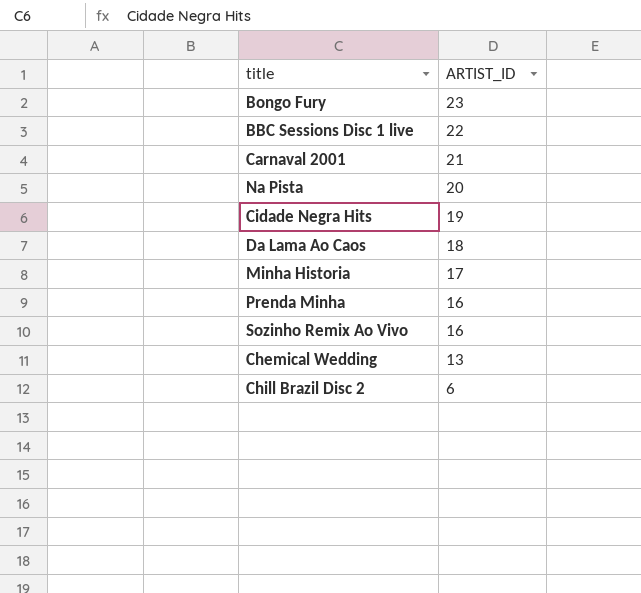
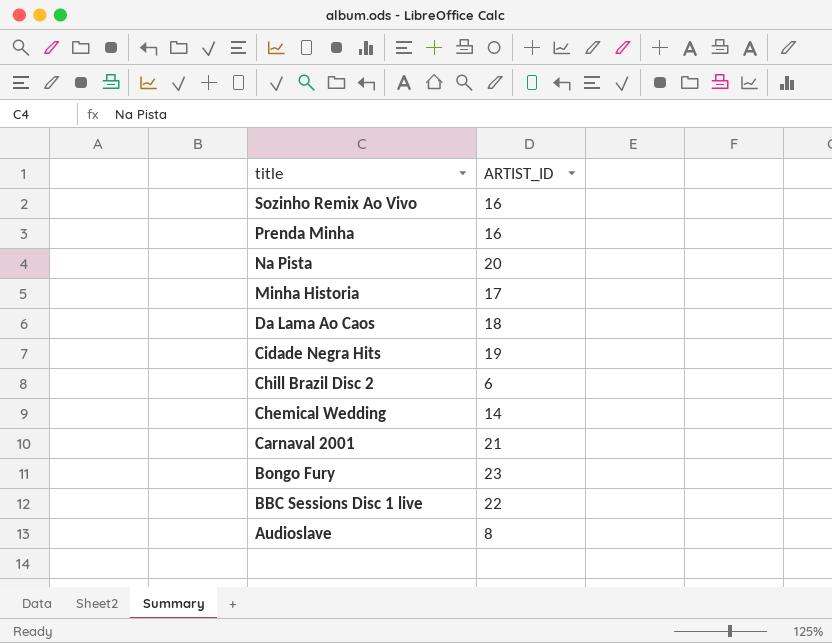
row order: ARTIST_ID descending -> title descending
Chemical Wedding | ARTIST_ID: 13 -> 14
row Audioslave: none -> 8

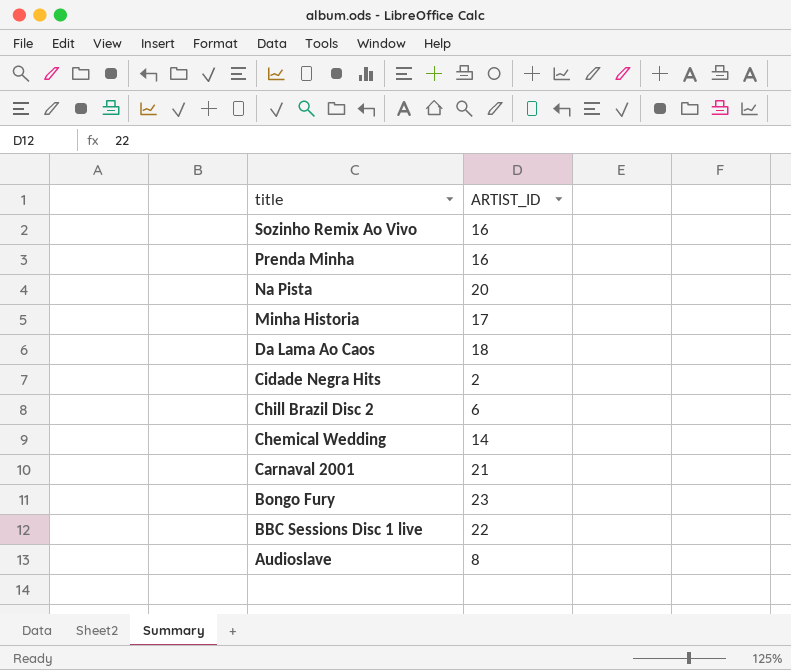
Cidade Negra Hits | ARTIST_ID: 19 -> 2

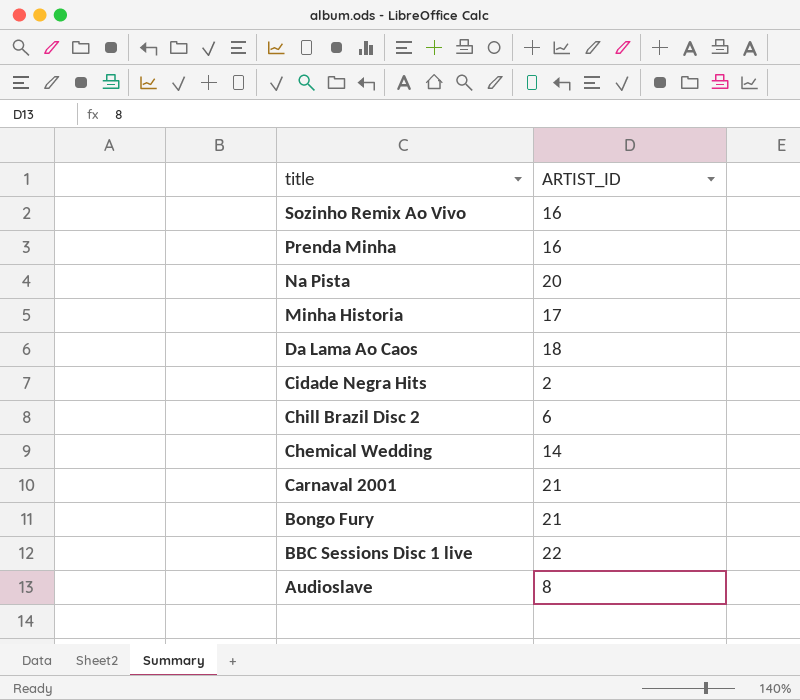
Bongo Fury | ARTIST_ID: 23 -> 21

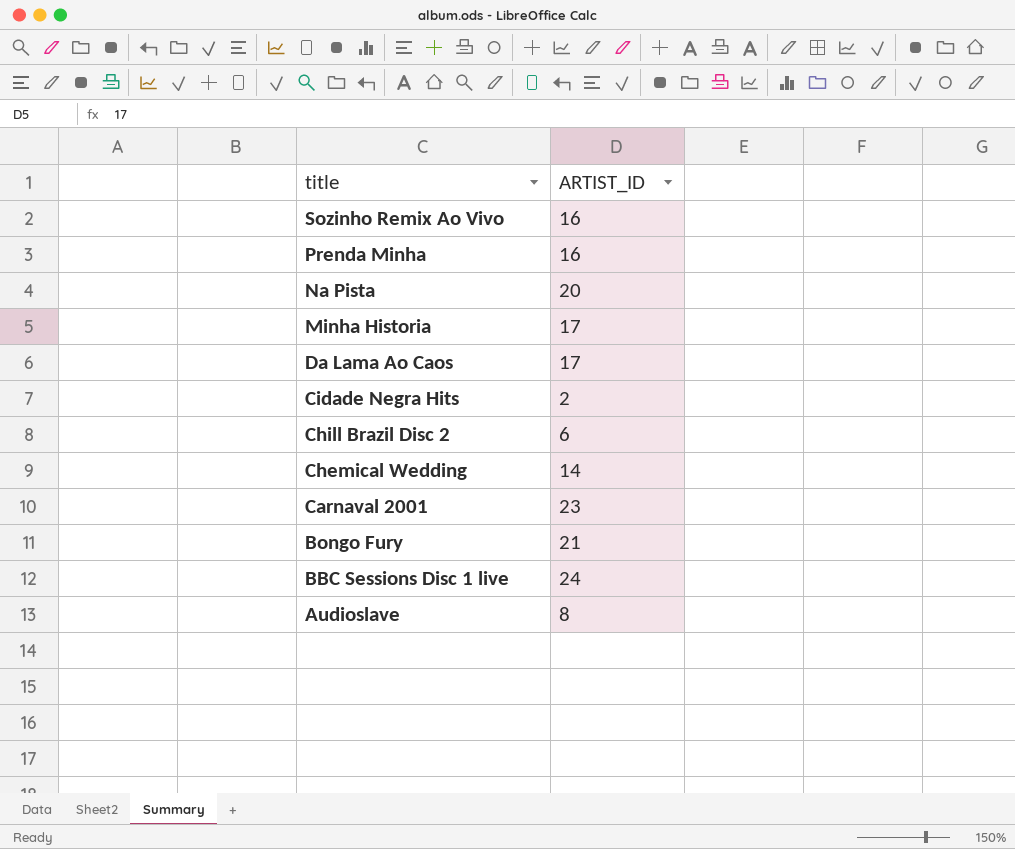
Da Lama Ao Caos | ARTIST_ID: 18 -> 17
Carnaval 2001 | ARTIST_ID: 21 -> 23
BBC Sessions Disc 1 live | ARTIST_ID: 22 -> 24

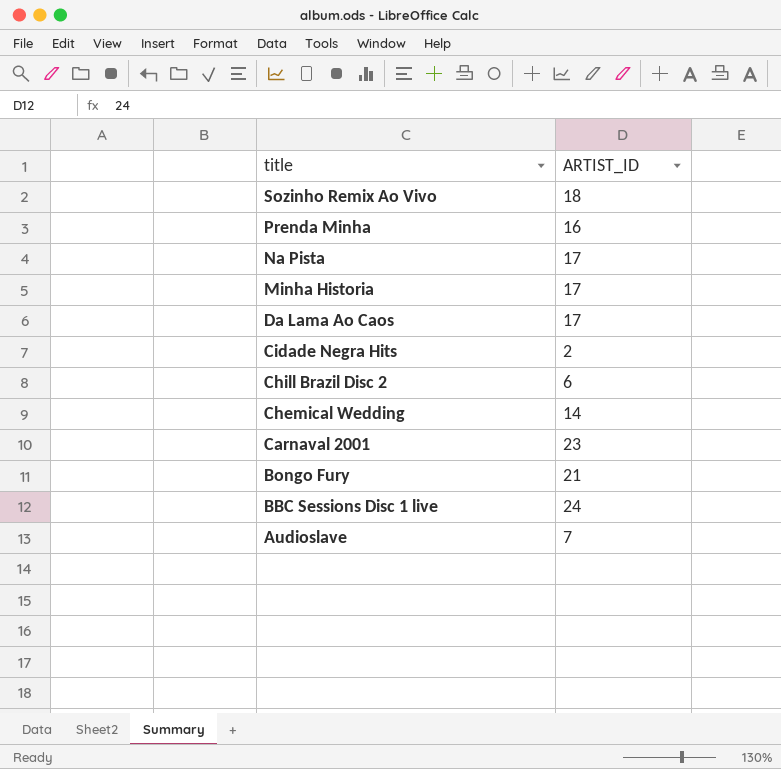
Sozinho Remix Ao Vivo | ARTIST_ID: 16 -> 18
Na Pista | ARTIST_ID: 20 -> 17
Audioslave | ARTIST_ID: 8 -> 7

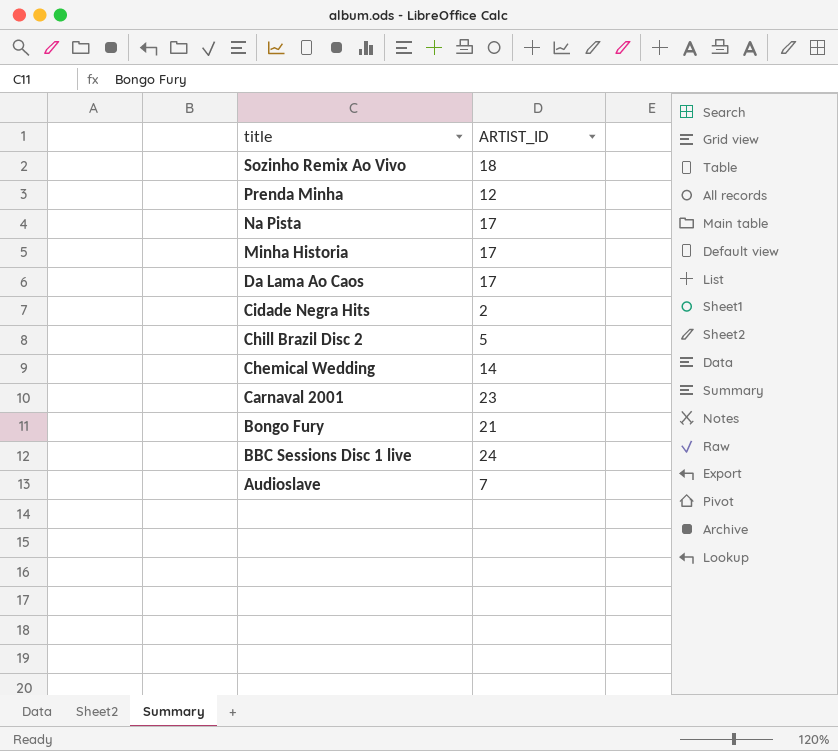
Prenda Minha | ARTIST_ID: 16 -> 12
Chill Brazil Disc 2 | ARTIST_ID: 6 -> 5

